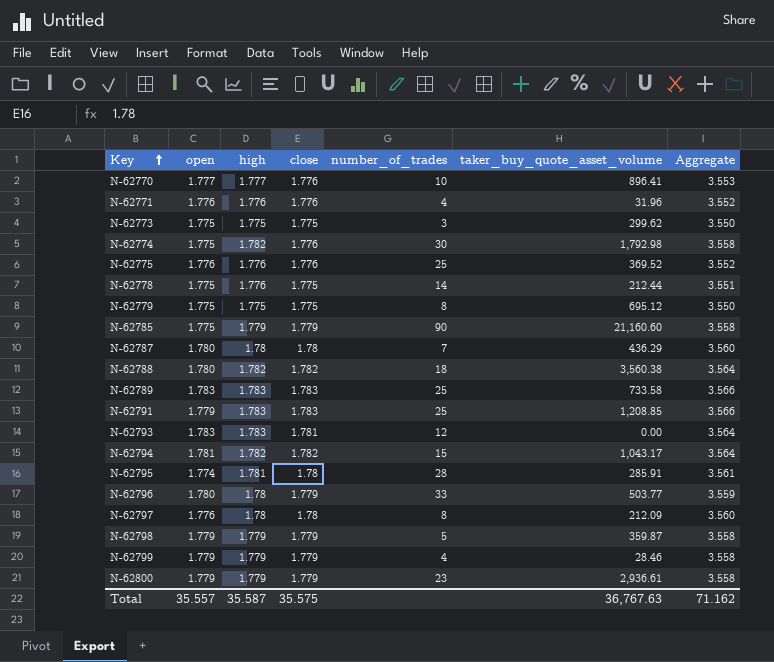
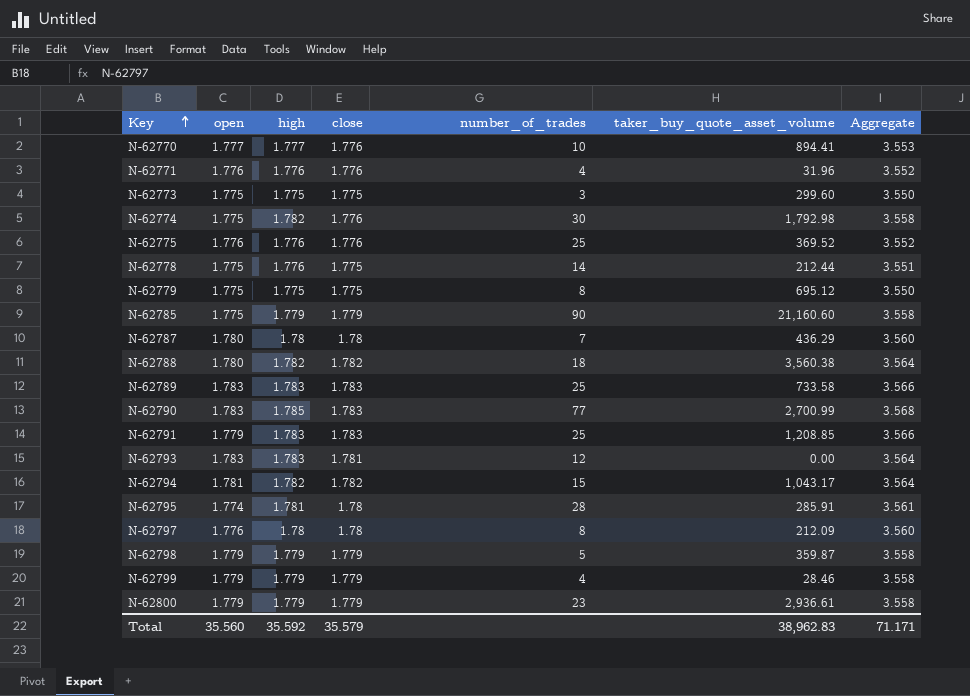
row N-62796: 1.780 | 1.78 | 1.779 | 33 | 503.77 | 3.559 -> none
N-62770 | taker_buy_quote_asset_volume: 896.41 -> 894.41
N-62773 | taker_buy_quote_asset_volume: 299.62 -> 299.60
row N-62790: none -> 1.783 | 1.785 | 1.783 | 77 | 2,700.99 | 3.568
Total | open: 35.557 -> 35.560
Total | high: 35.587 -> 35.592
Total | close: 35.575 -> 35.579
Total | taker_buy_quote_asset_volume: 36,767.63 -> 38,962.83
Total | Aggregate: 71.162 -> 71.171

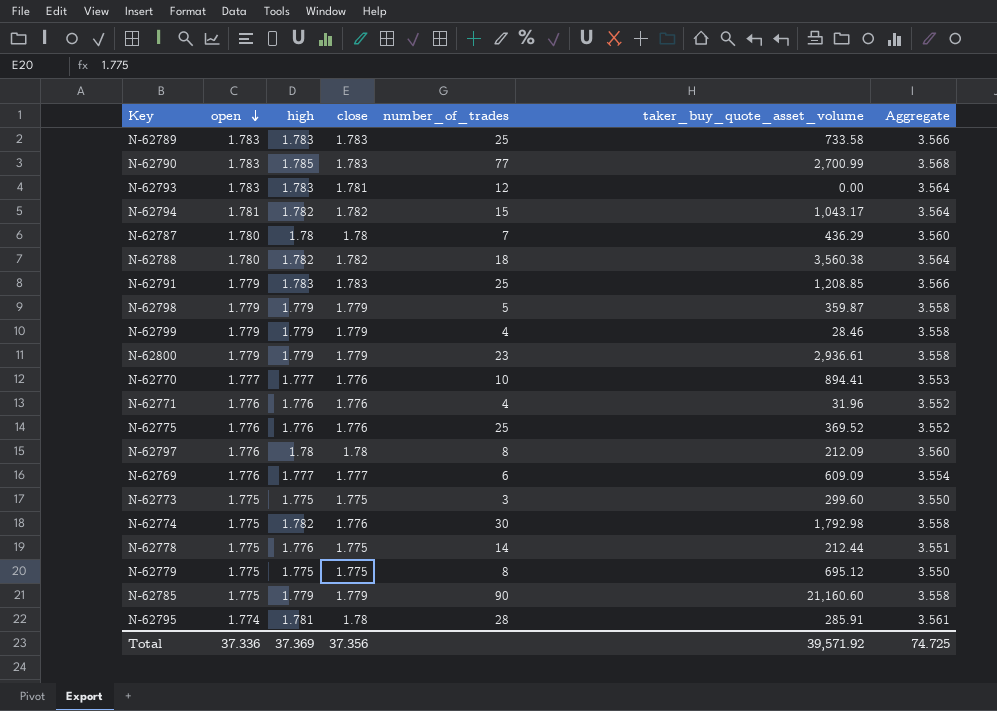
row order: Key ascending -> open descending
row N-62769: none -> 1.776 | 1.777 | 1.777 | 6 | 609.09 | 3.554
Total | open: 35.560 -> 37.336
Total | high: 35.592 -> 37.369
Total | close: 35.579 -> 37.356
Total | taker_buy_quote_asset_volume: 38,962.83 -> 39,571.92
Total | Aggregate: 71.171 -> 74.725

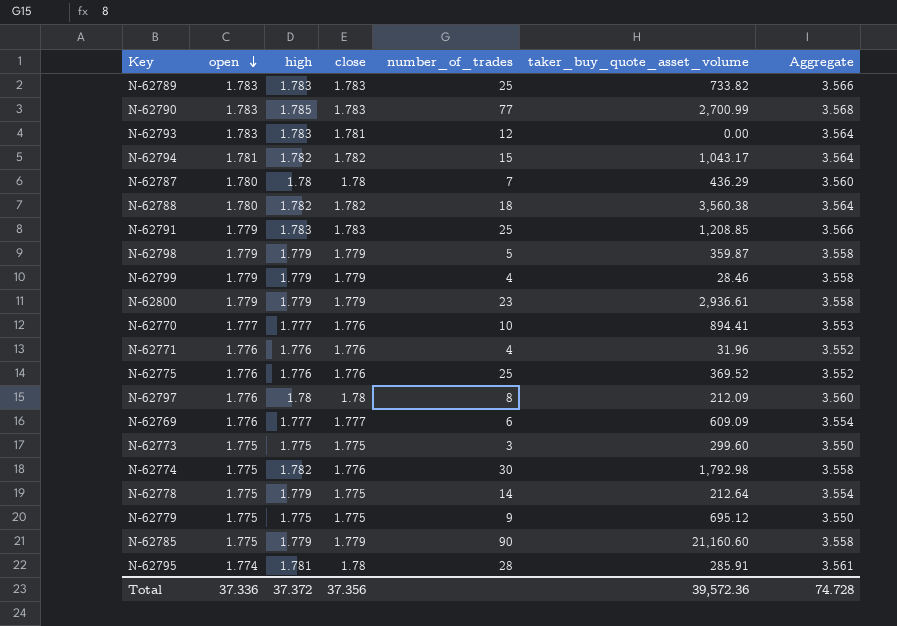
N-62789 | taker_buy_quote_asset_volume: 733.58 -> 733.82
N-62778 | high: 1.776 -> 1.779
N-62778 | taker_buy_quote_asset_volume: 212.44 -> 212.64
N-62778 | Aggregate: 3.551 -> 3.554
N-62779 | number_of_trades: 8 -> 9
Total | high: 37.369 -> 37.372
Total | taker_buy_quote_asset_volume: 39,571.92 -> 39,572.36
Total | Aggregate: 74.725 -> 74.728

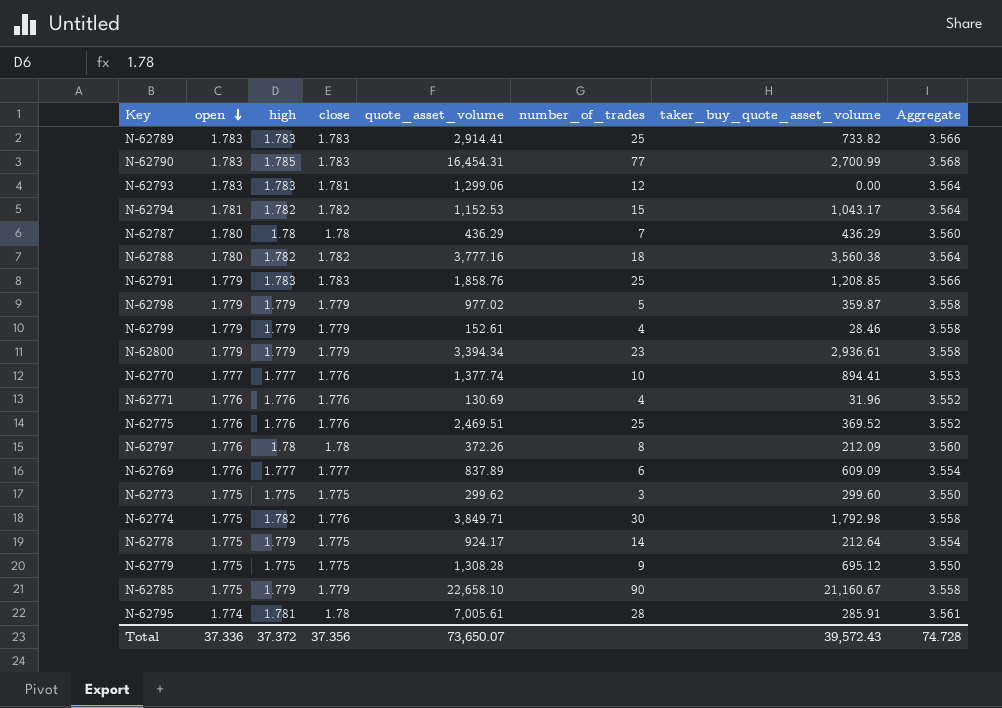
column quote_asset_volume | position: none -> 5
N-62785 | taker_buy_quote_asset_volume: 21,160.60 -> 21,160.67
Total | taker_buy_quote_asset_volume: 39,572.36 -> 39,572.43

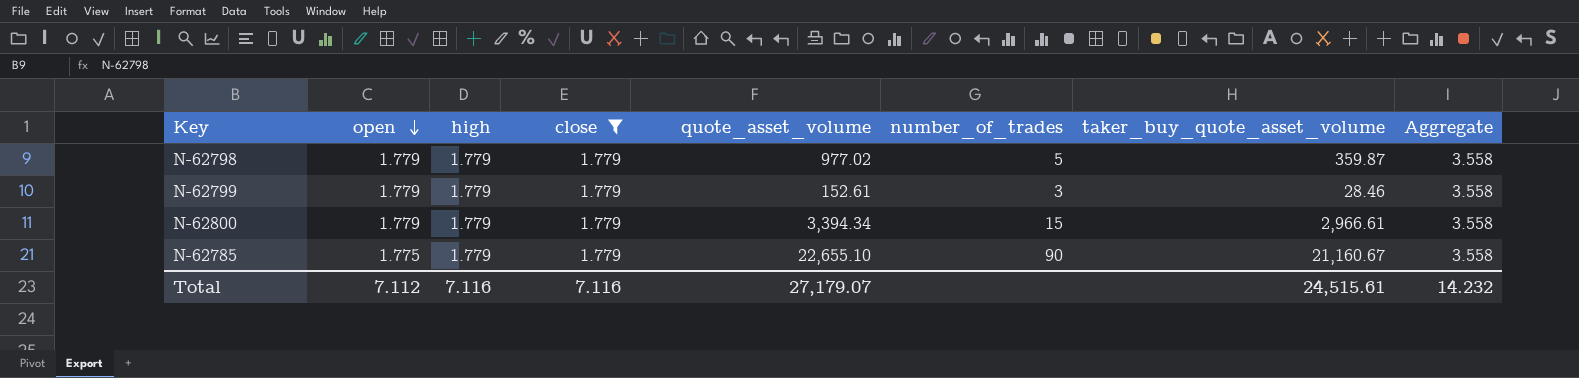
filter: none -> close = 1.779
N-62799 | number_of_trades: 4 -> 3
N-62800 | number_of_trades: 23 -> 15
N-62800 | taker_buy_quote_asset_volume: 2,936.61 -> 2,966.61
N-62785 | quote_asset_volume: 22,658.10 -> 22,655.10
Total | open: 37.336 -> 7.112
Total | high: 37.372 -> 7.116
Total | close: 37.356 -> 7.116
Total | quote_asset_volume: 73,650.07 -> 27,179.07
Total | taker_buy_quote_asset_volume: 39,572.43 -> 24,515.61
Total | Aggregate: 74.728 -> 14.232

